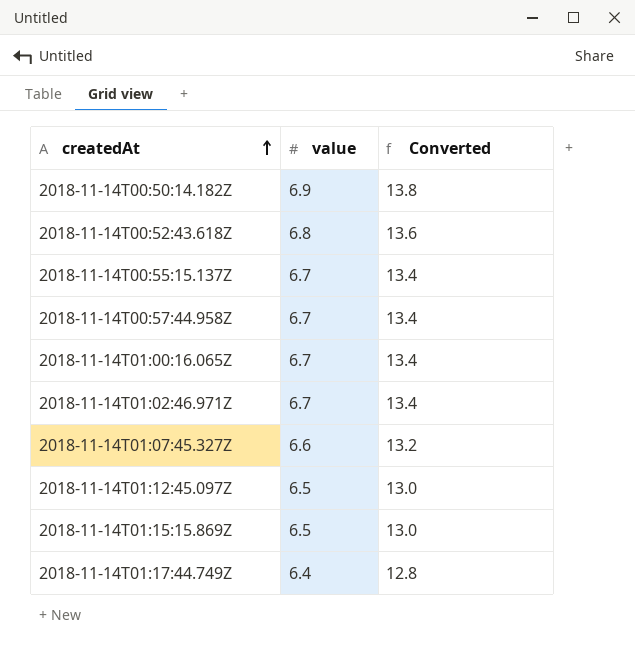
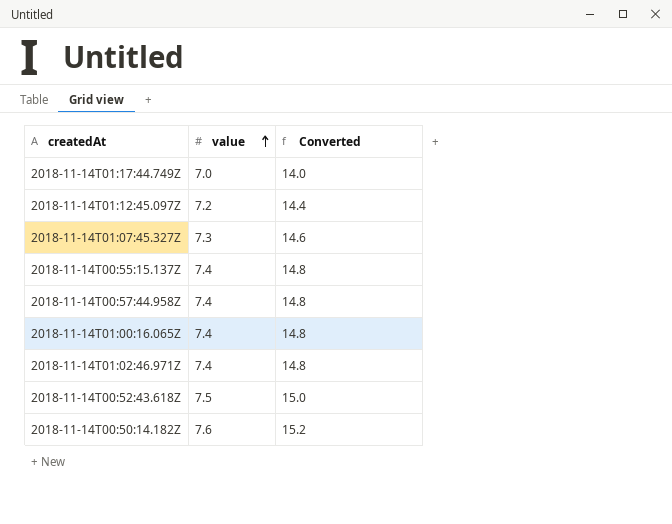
row order: createdAt ascending -> value ascending
row 2018-11-14T01:15:15.869Z: 6.5 | 13.0 -> none
2018-11-14T01:17:44.749Z | value: 6.4 -> 7.0
2018-11-14T01:17:44.749Z | Converted: 12.8 -> 14.0
2018-11-14T01:12:45.097Z | value: 6.5 -> 7.2
2018-11-14T01:12:45.097Z | Converted: 13.0 -> 14.4
2018-11-14T01:07:45.327Z | value: 6.6 -> 7.3
2018-11-14T01:07:45.327Z | Converted: 13.2 -> 14.6
2018-11-14T00:55:15.137Z | value: 6.7 -> 7.4
2018-11-14T00:55:15.137Z | Converted: 13.4 -> 14.8
2018-11-14T00:57:44.958Z | value: 6.7 -> 7.4
2018-11-14T00:57:44.958Z | Converted: 13.4 -> 14.8
2018-11-14T01:00:16.065Z | value: 6.7 -> 7.4
2018-11-14T01:00:16.065Z | Converted: 13.4 -> 14.8
2018-11-14T01:02:46.971Z | value: 6.7 -> 7.4
2018-11-14T01:02:46.971Z | Converted: 13.4 -> 14.8
2018-11-14T00:52:43.618Z | value: 6.8 -> 7.5
2018-11-14T00:52:43.618Z | Converted: 13.6 -> 15.0
2018-11-14T00:50:14.182Z | value: 6.9 -> 7.6
2018-11-14T00:50:14.182Z | Converted: 13.8 -> 15.2

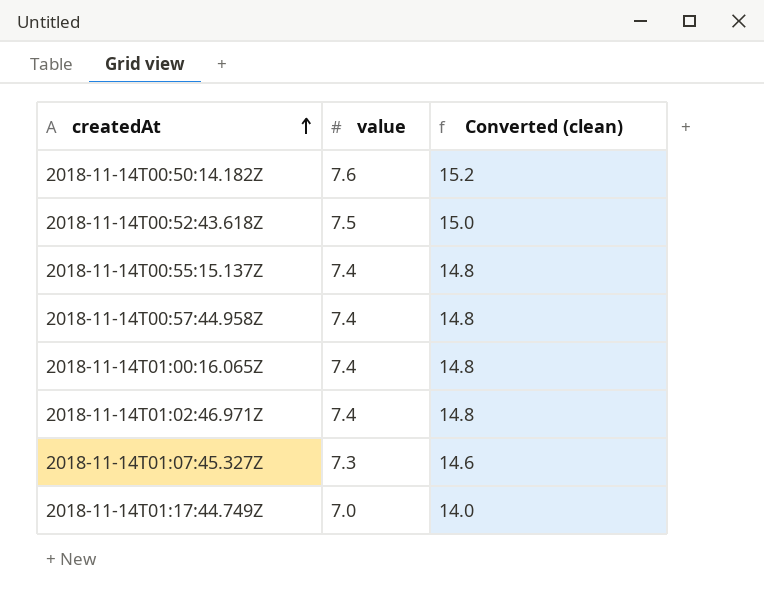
row order: value ascending -> createdAt ascending
column name: Converted -> Converted (clean)
row 2018-11-14T01:12:45.097Z: 7.2 | 14.4 -> none

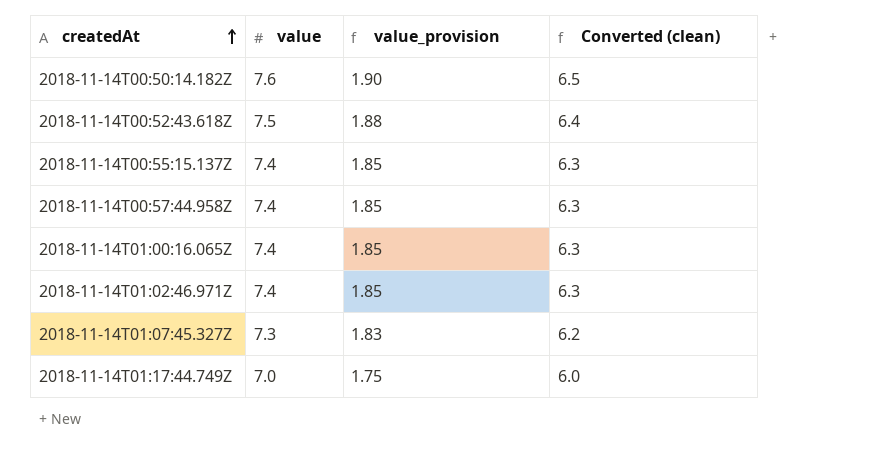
column value_provision | formula: none -> [value] * 0.25
column Converted (clean) | formula: [value] * 2 -> [value] * 0.85

